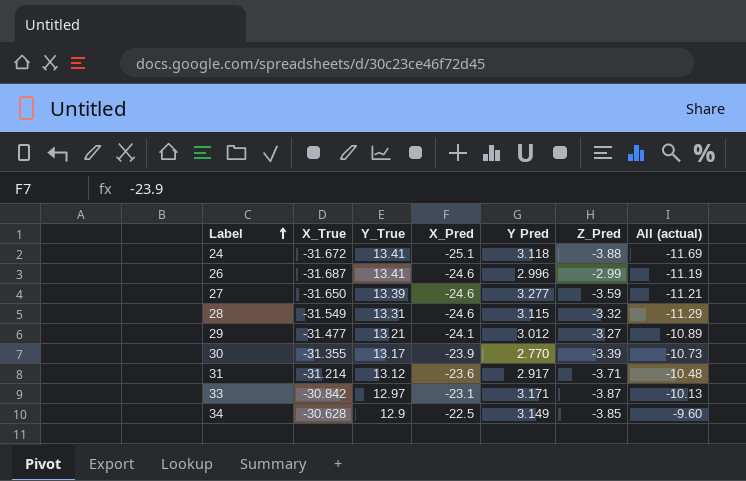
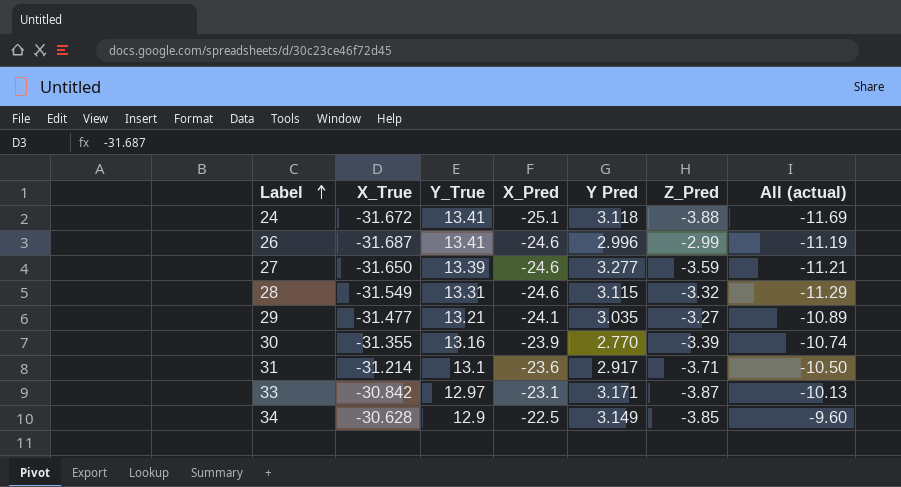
29 | Y Pred: 3.012 -> 3.035
30 | Y_True: 13.17 -> 13.16
30 | All (actual): -10.73 -> -10.74
31 | Y_True: 13.12 -> 13.1
31 | All (actual): -10.48 -> -10.50

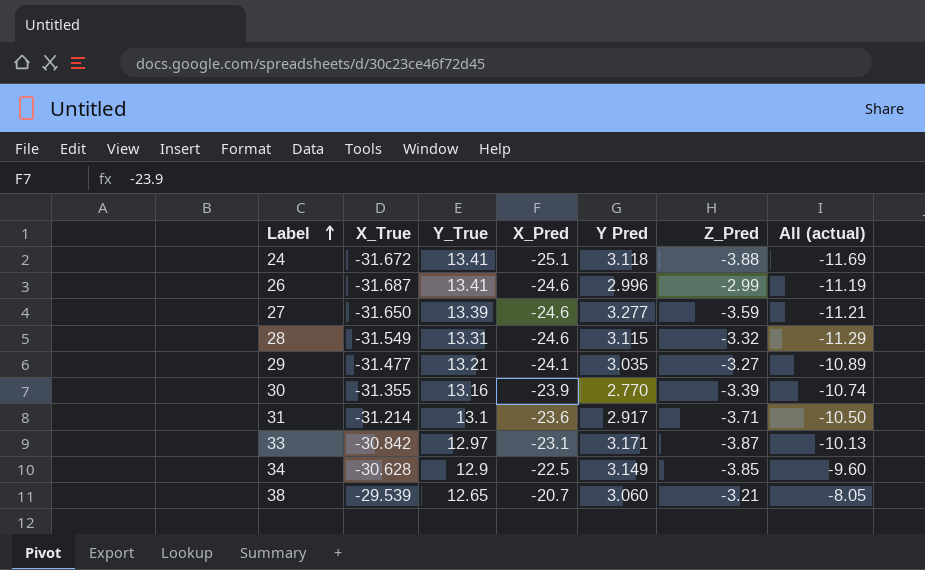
row 38: none -> -29.539 | 12.65 | -20.7 | 3.060 | -3.21 | -8.05

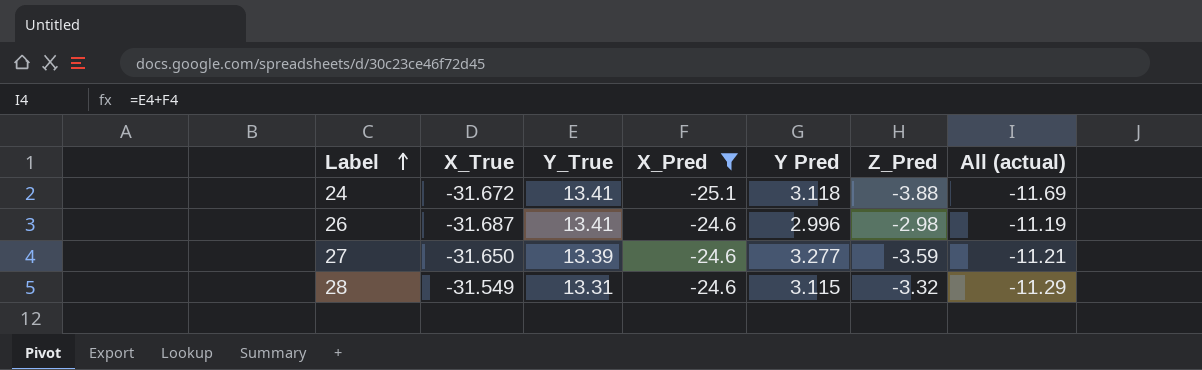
filter: none -> X_Pred <= -24.6
26 | Z_Pred: -2.99 -> -2.98

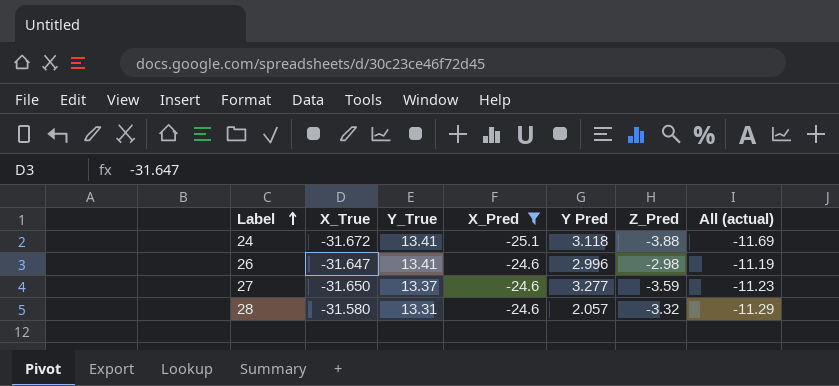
26 | X_True: -31.687 -> -31.647
27 | Y_True: 13.39 -> 13.37
27 | All (actual): -11.21 -> -11.23
28 | X_True: -31.549 -> -31.580
28 | Y Pred: 3.115 -> 2.057

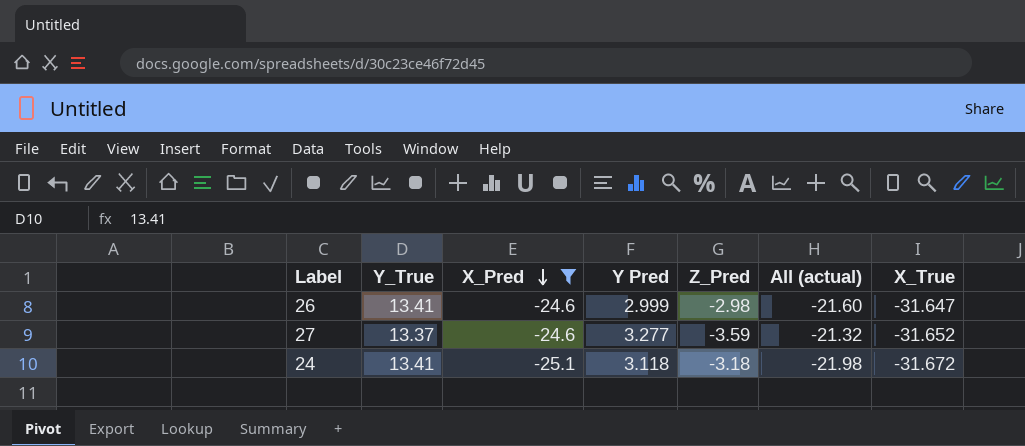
row order: Label ascending -> X_Pred descending
column All (actual) | formula: [Y_True] + [X_Pred] -> [X_Pred] + [Y Pred]
column X_True | position: 2 -> 7
row 28: -31.580 | 13.31 | -24.6 | 2.057 | -3.32 | -11.29 -> none
26 | Y Pred: 2.996 -> 2.999
27 | X_True: -31.650 -> -31.652
24 | Z_Pred: -3.88 -> -3.18

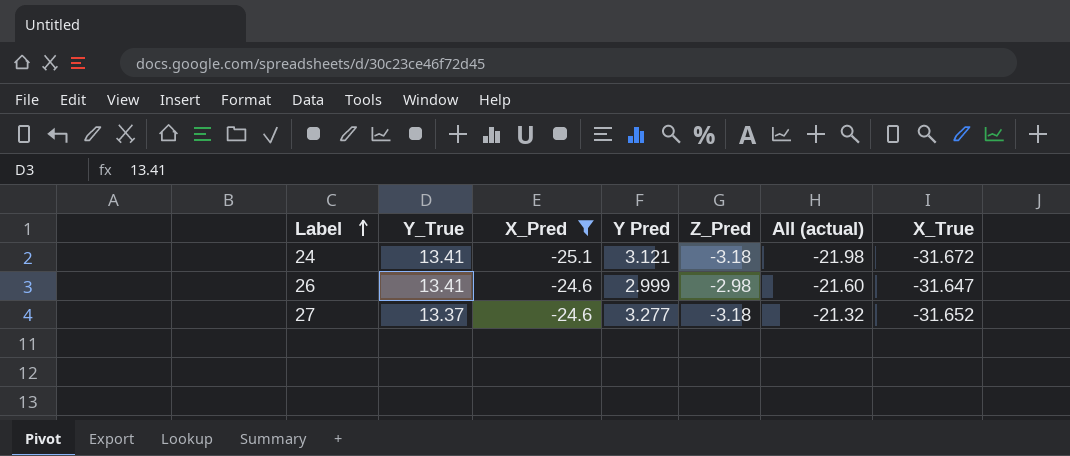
row order: X_Pred descending -> Label ascending
24 | Y Pred: 3.118 -> 3.121
27 | Z_Pred: -3.59 -> -3.18

